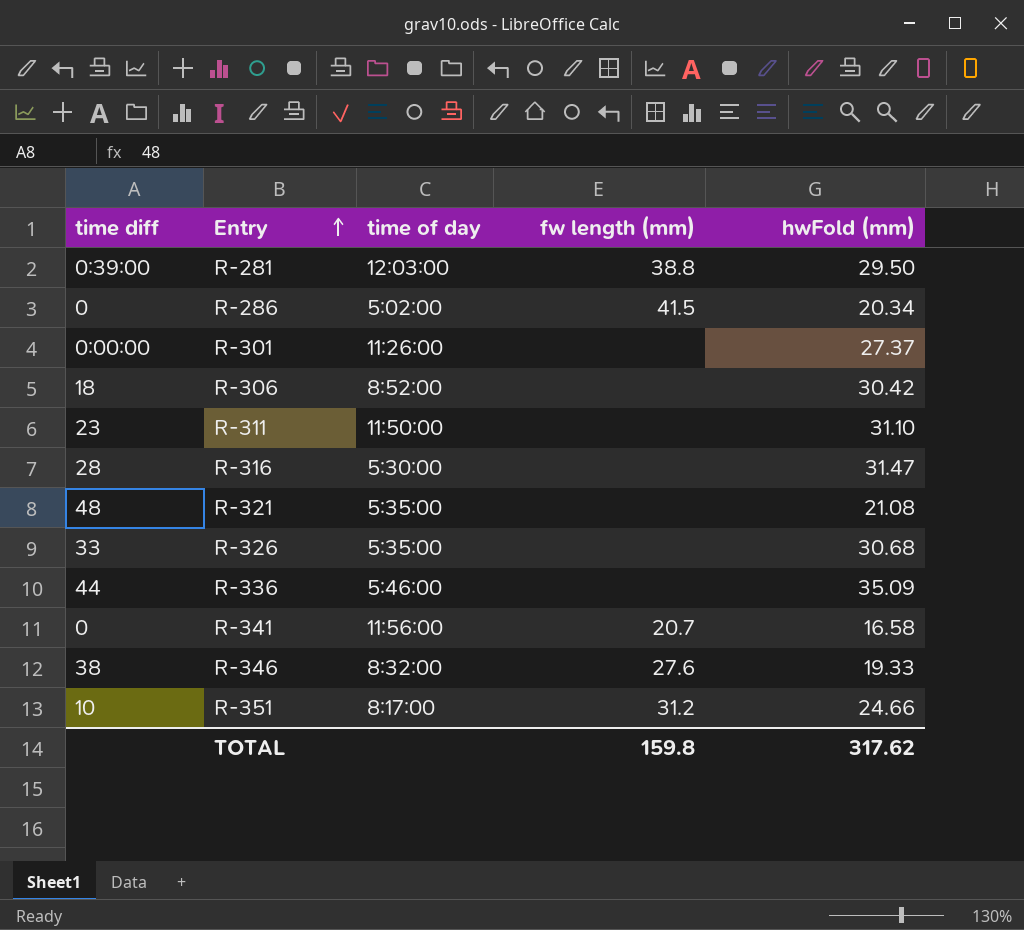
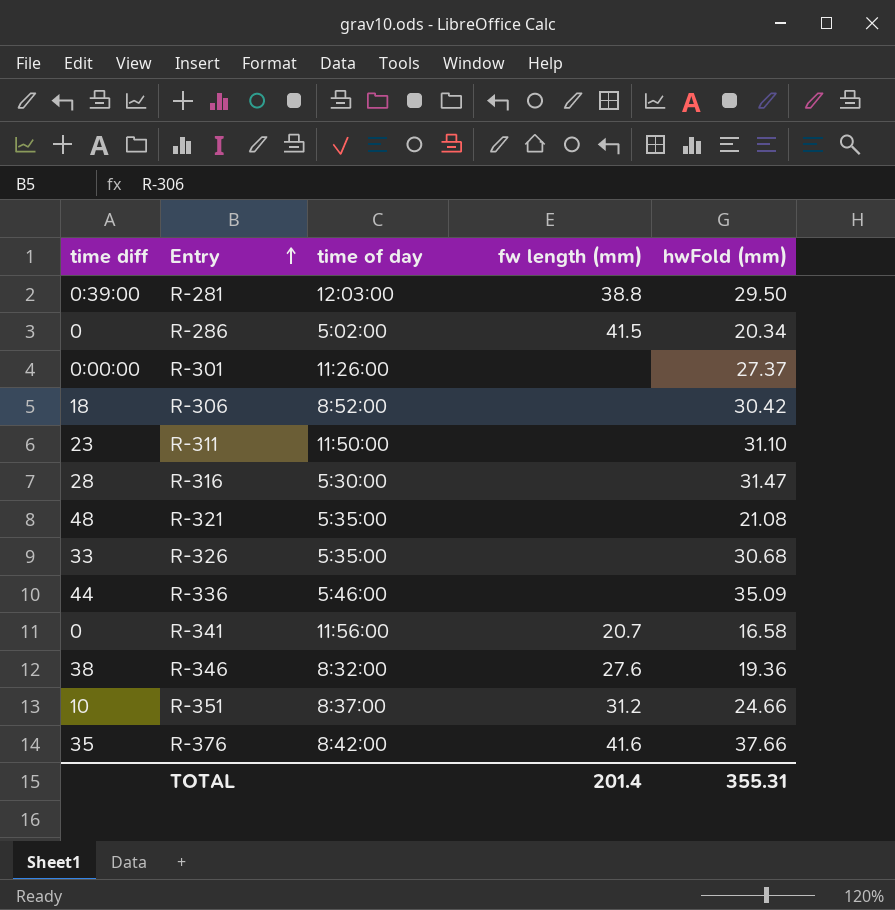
R-346 | hwFold (mm): 19.33 -> 19.36
R-351 | time of day: 8:17:00 -> 8:37:00
row R-376: none -> 35 | 8:42:00 | 41.6 | 37.66
TOTAL | fw length (mm): 159.8 -> 201.4
TOTAL | hwFold (mm): 317.62 -> 355.31

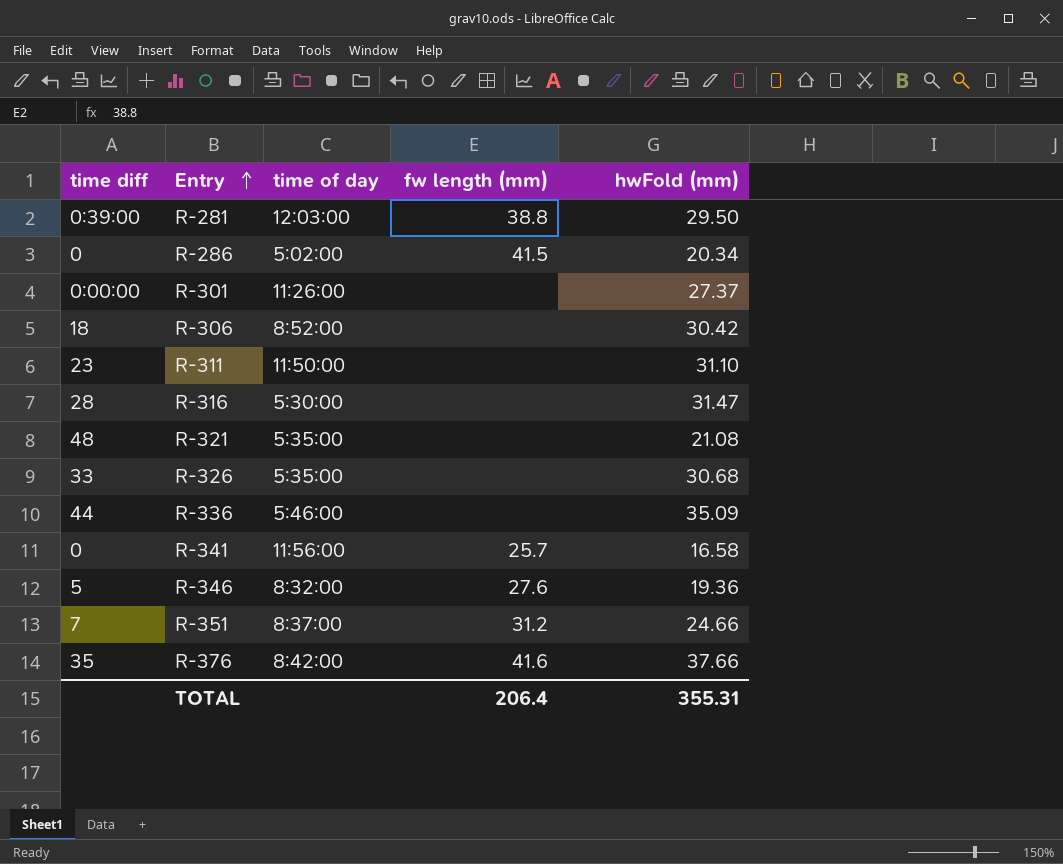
R-341 | fw length (mm): 20.7 -> 25.7
R-346 | time diff: 38 -> 5
R-351 | time diff: 10 -> 7
TOTAL | fw length (mm): 201.4 -> 206.4

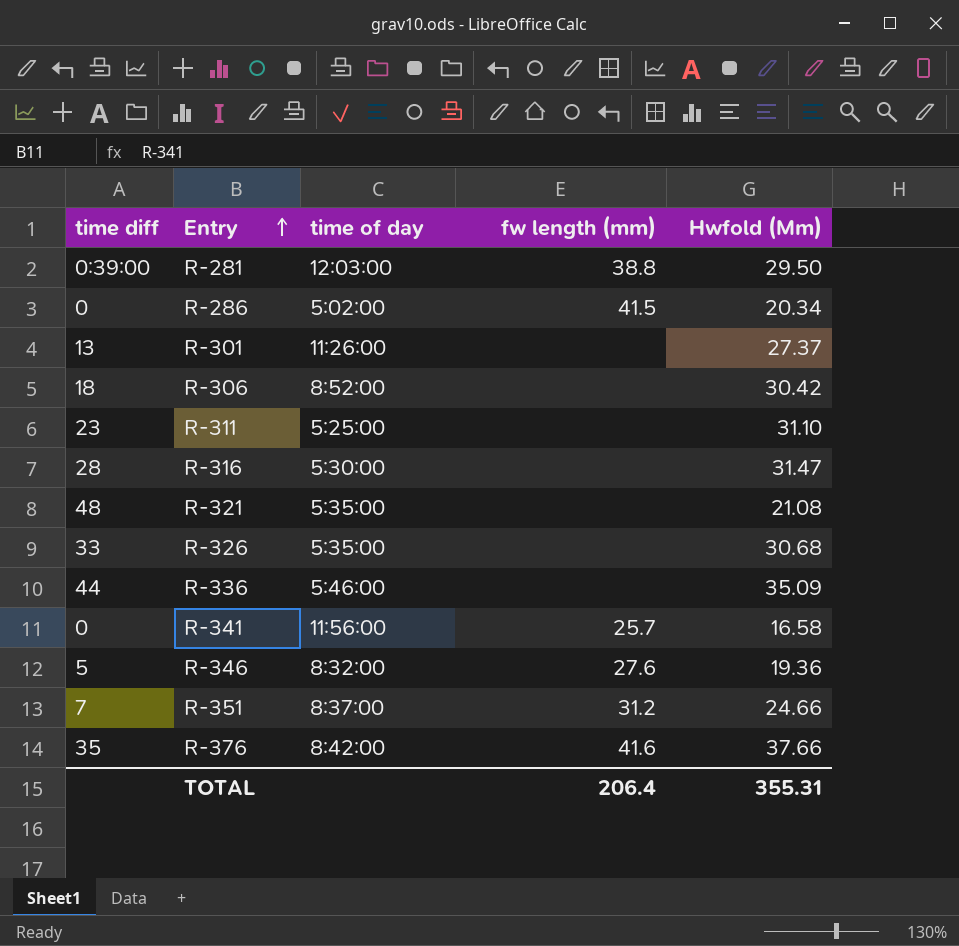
column name: hwFold (mm) -> Hwfold (Mm)
R-301 | time diff: 0:00:00 -> 13
R-311 | time of day: 11:50:00 -> 5:25:00

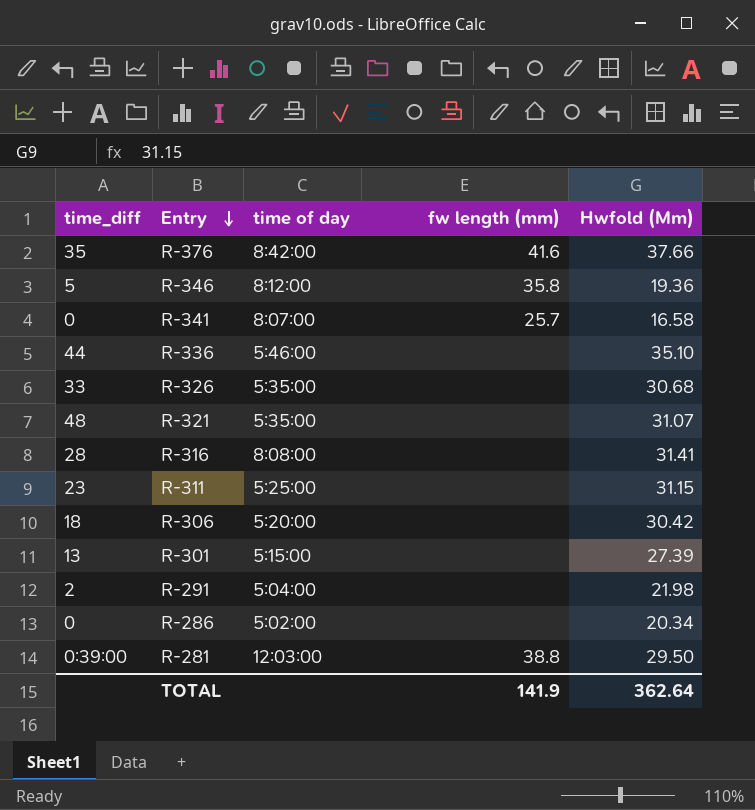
row order: Entry ascending -> Entry descending
column name: time diff -> time_diff
row R-351: 7 | 8:37:00 | 31.2 | 24.66 -> none
R-346 | time of day: 8:32:00 -> 8:12:00
R-346 | fw length (mm): 27.6 -> 35.8
R-341 | time of day: 11:56:00 -> 8:07:00
R-336 | Hwfold (Mm): 35.09 -> 35.10
R-321 | Hwfold (Mm): 21.08 -> 31.07
R-316 | time of day: 5:30:00 -> 8:08:00
R-316 | Hwfold (Mm): 31.47 -> 31.41
R-311 | Hwfold (Mm): 31.10 -> 31.15
R-306 | time of day: 8:52:00 -> 5:20:00
R-301 | time of day: 11:26:00 -> 5:15:00
R-301 | Hwfold (Mm): 27.37 -> 27.39
row R-291: none -> 2 | 5:04:00 | none | 21.98
R-286 | fw length (mm): 41.5 -> none
TOTAL | fw length (mm): 206.4 -> 141.9
TOTAL | Hwfold (Mm): 355.31 -> 362.64

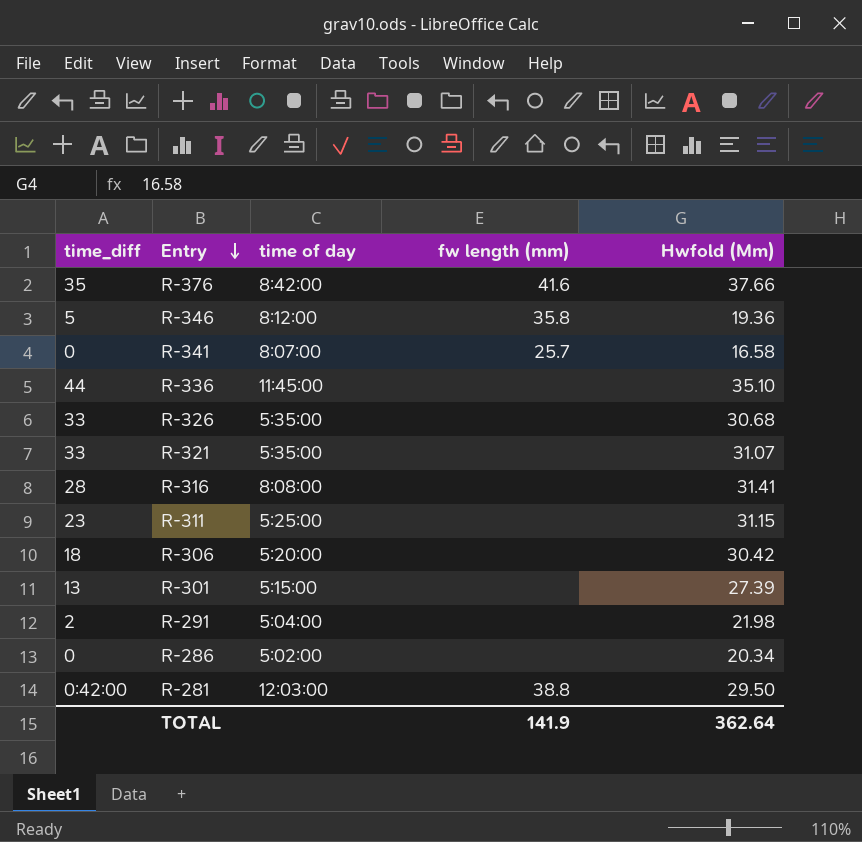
R-336 | time of day: 5:46:00 -> 11:45:00
R-321 | time_diff: 48 -> 33
R-281 | time_diff: 0:39:00 -> 0:42:00

